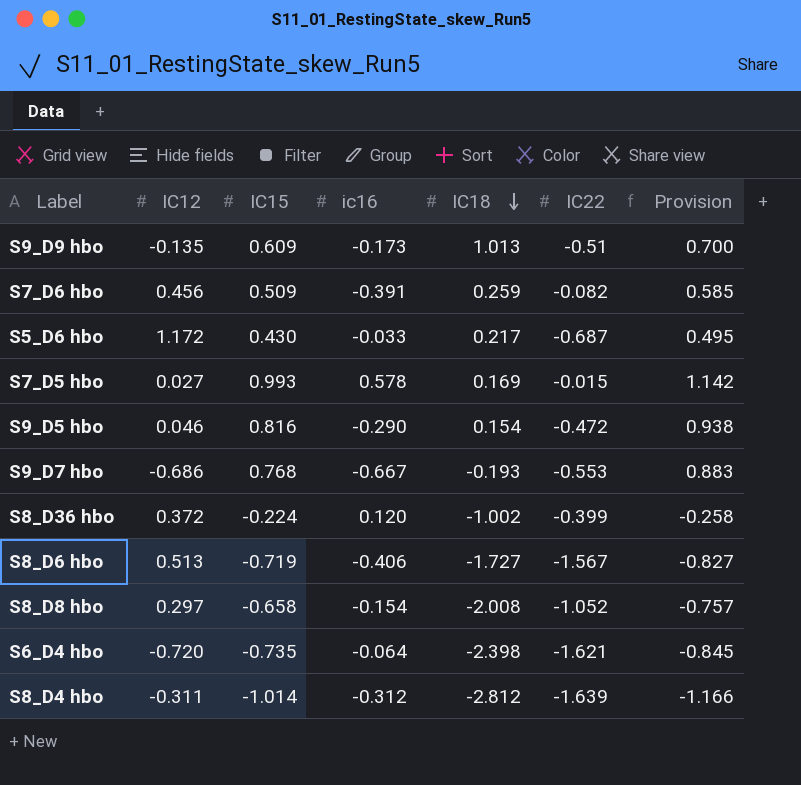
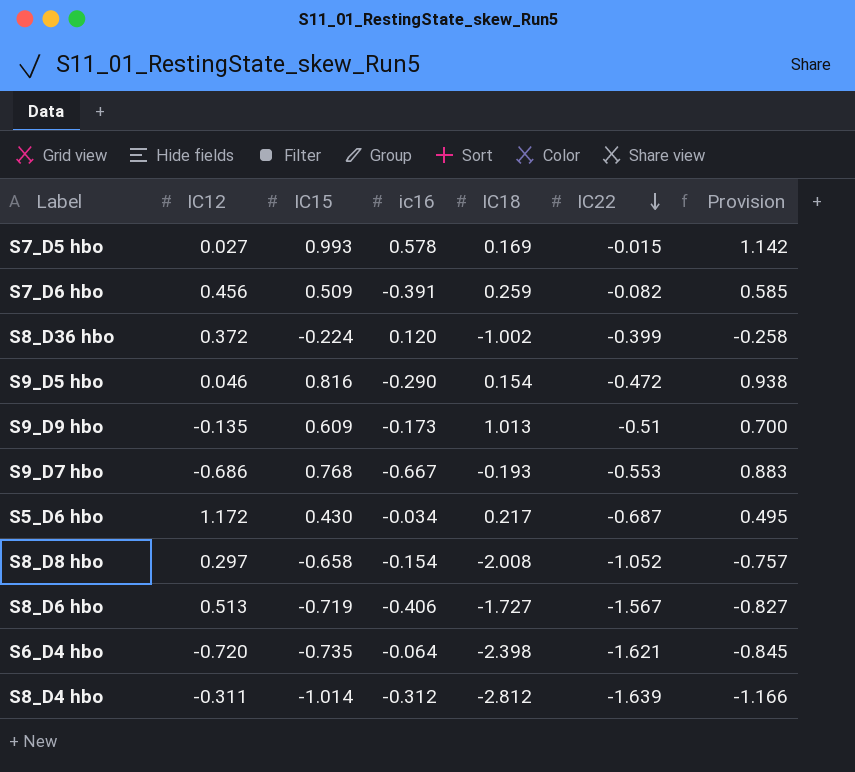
row order: IC18 descending -> IC22 descending
S5_D6 hbo | ic16: -0.033 -> -0.034

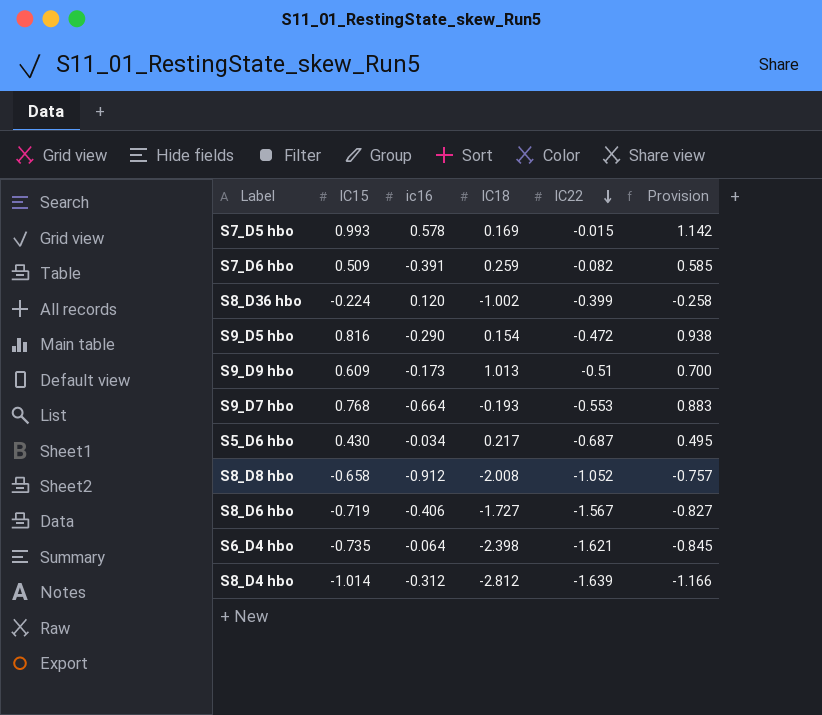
column IC12 | position: 2 -> none
S9_D7 hbo | ic16: -0.667 -> -0.664
S8_D8 hbo | ic16: -0.154 -> -0.912

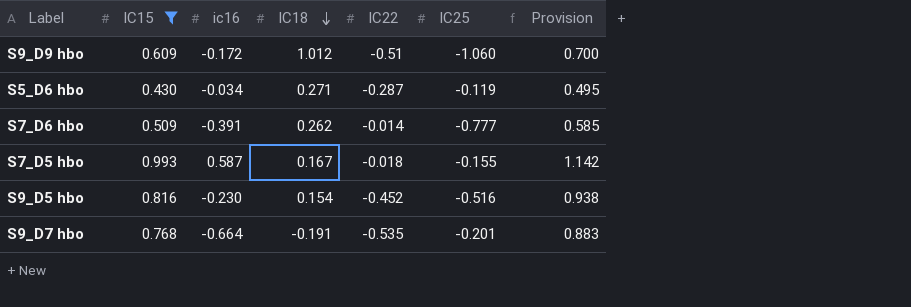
filter: none -> IC15 >= 0.430
row order: IC22 descending -> IC18 descending
column IC25 | position: none -> 6
S9_D9 hbo | ic16: -0.173 -> -0.172
S9_D9 hbo | IC18: 1.013 -> 1.012
S5_D6 hbo | IC18: 0.217 -> 0.271
S5_D6 hbo | IC22: -0.687 -> -0.287
S7_D6 hbo | IC18: 0.259 -> 0.262
S7_D6 hbo | IC22: -0.082 -> -0.014
S7_D5 hbo | ic16: 0.578 -> 0.587
S7_D5 hbo | IC18: 0.169 -> 0.167
S7_D5 hbo | IC22: -0.015 -> -0.018
S9_D5 hbo | ic16: -0.290 -> -0.230
S9_D5 hbo | IC22: -0.472 -> -0.452
S9_D7 hbo | IC18: -0.193 -> -0.191
S9_D7 hbo | IC22: -0.553 -> -0.535

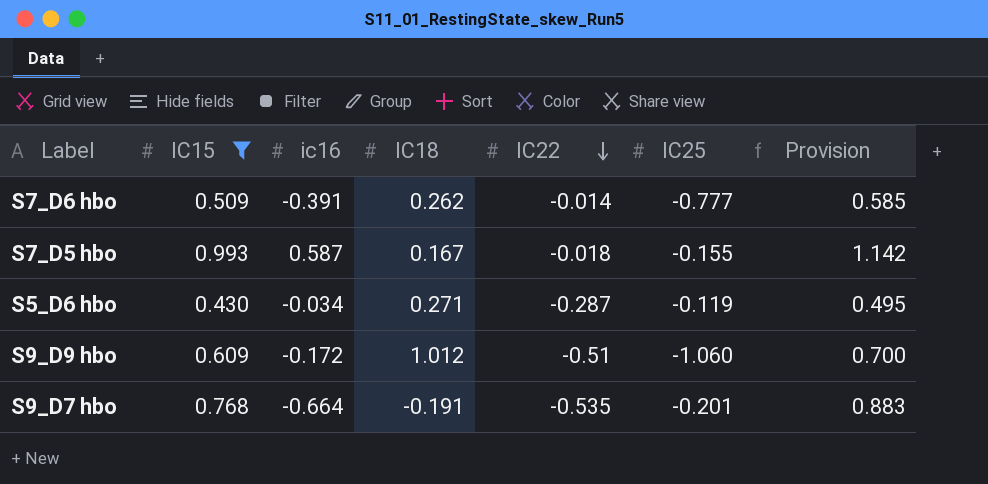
row order: IC18 descending -> IC22 descending
row S9_D5 hbo: 0.816 | -0.230 | 0.154 | -0.452 | -0.516 | 0.938 -> none

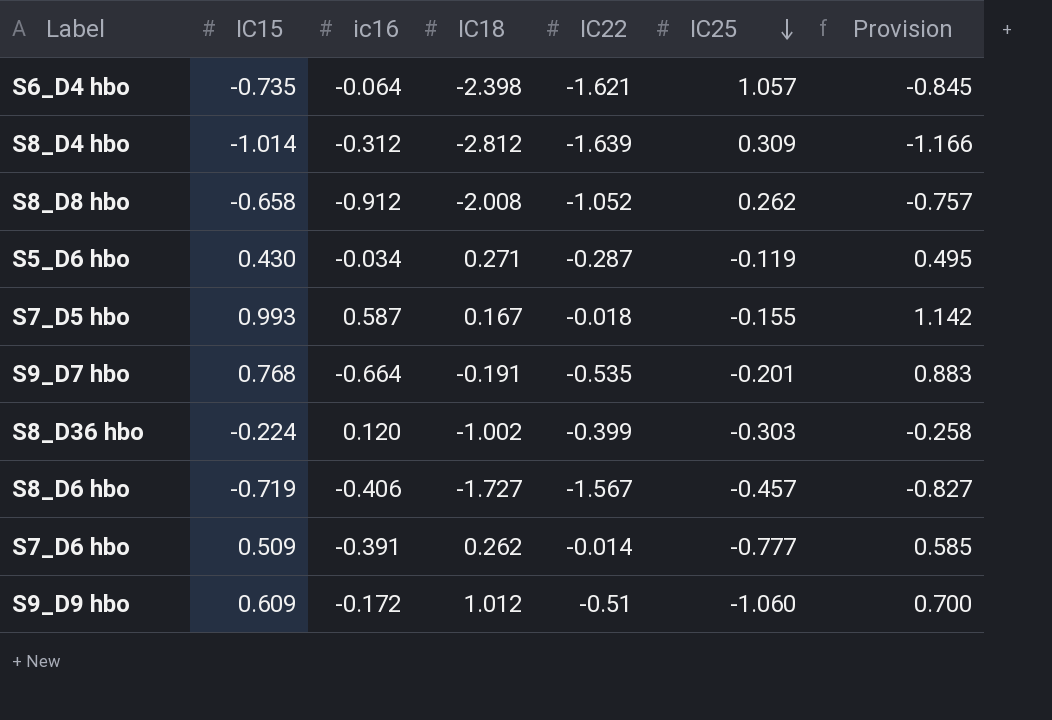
filter: IC15 >= 0.430 -> none
row order: IC22 descending -> IC25 descending

